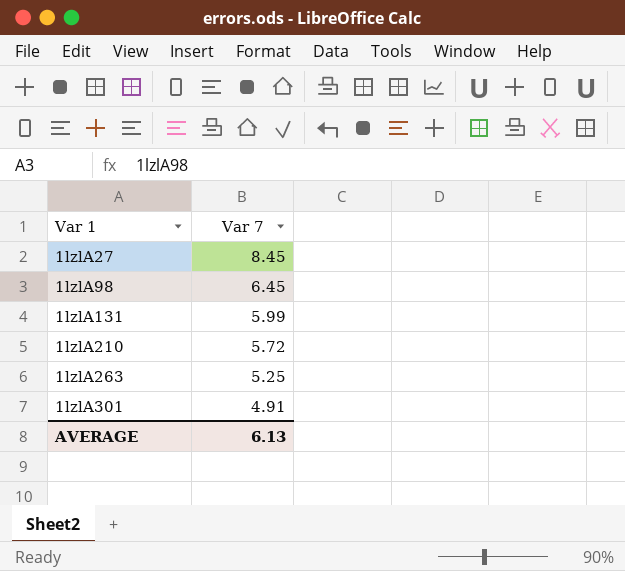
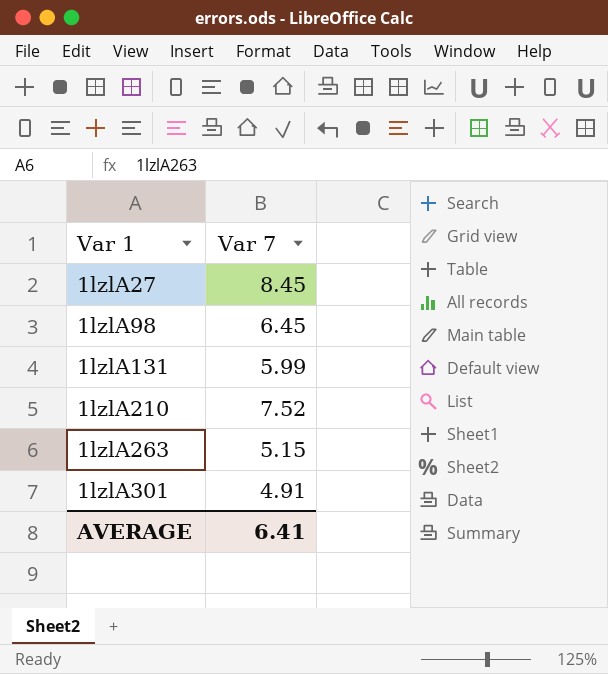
1lzlA210 | Var 7: 5.72 -> 7.52
1lzlA263 | Var 7: 5.25 -> 5.15
AVERAGE | Var 7: 6.13 -> 6.41

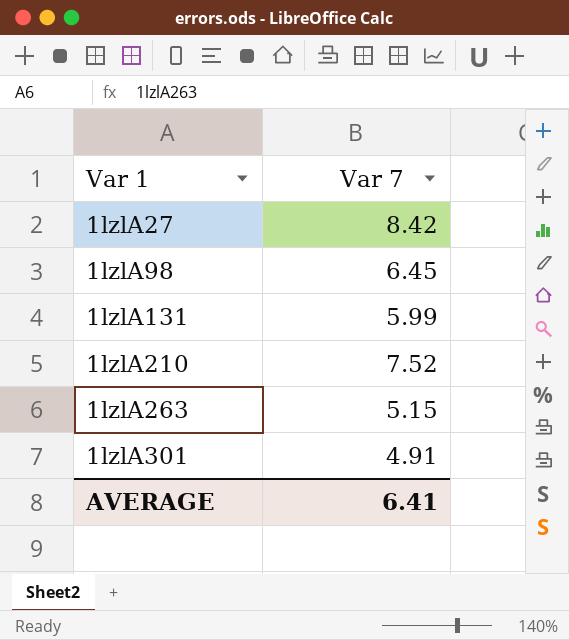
1lzlA27 | Var 7: 8.45 -> 8.42

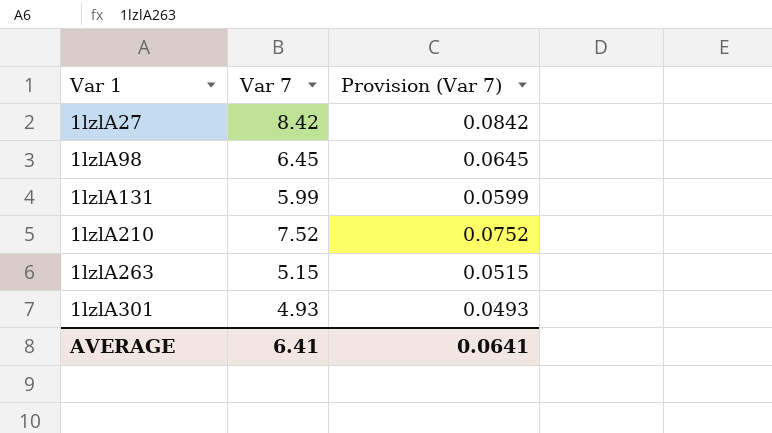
column Provision (Var 7) | formula: none -> [Var 7] * 0.01
1lzlA301 | Var 7: 4.91 -> 4.93

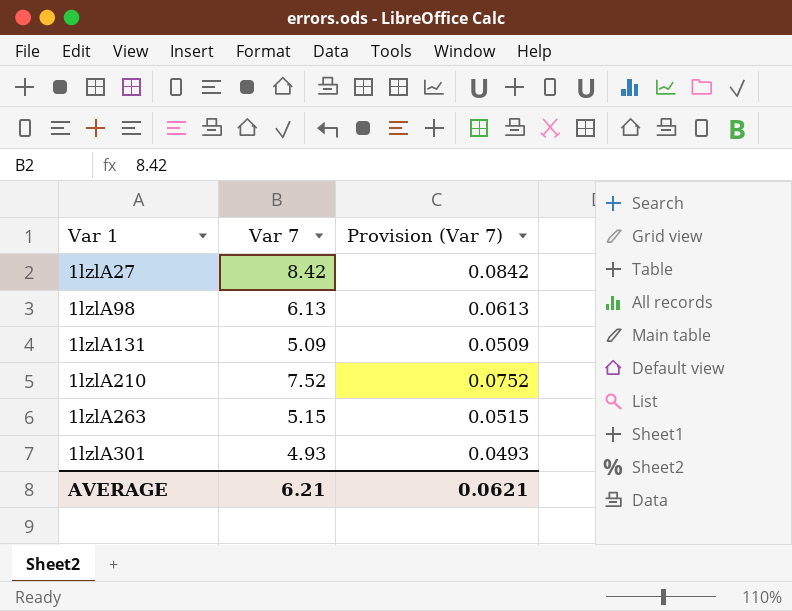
1lzlA98 | Var 7: 6.45 -> 6.13
1lzlA98 | Provision (Var 7): 0.0645 -> 0.0613
1lzlA131 | Var 7: 5.99 -> 5.09
1lzlA131 | Provision (Var 7): 0.0599 -> 0.0509
AVERAGE | Var 7: 6.41 -> 6.21
AVERAGE | Provision (Var 7): 0.0641 -> 0.0621

